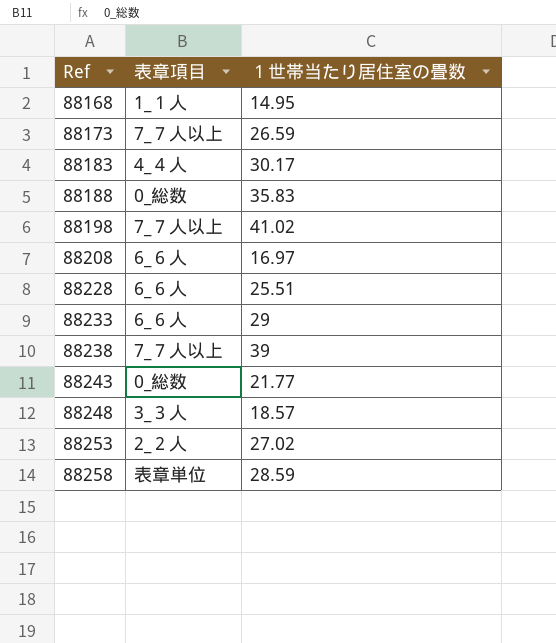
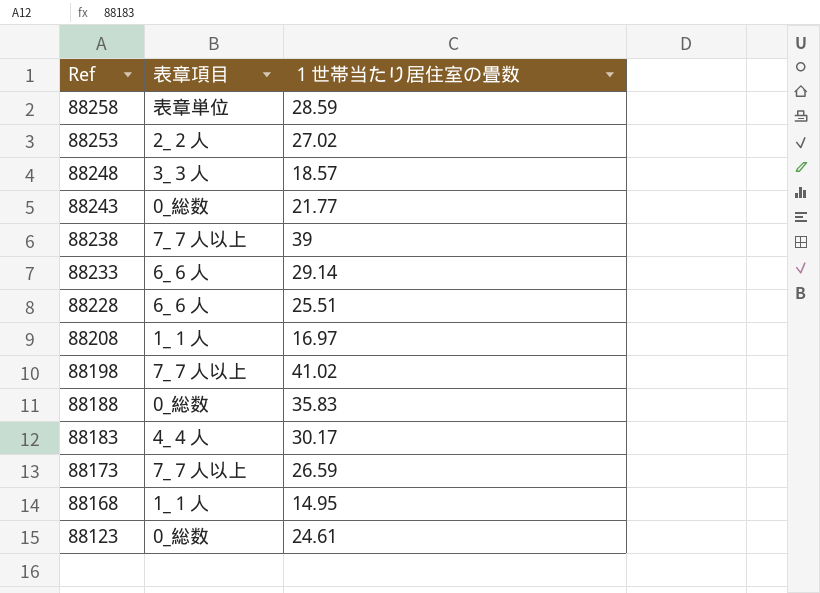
row order: Ref ascending -> Ref descending
88233 | １世帯当たり居住室の畳数: 29 -> 29.14
88208 | 表章項目: 6_６人 -> 1_１人
row 88123: none -> 0_総数 | 24.61

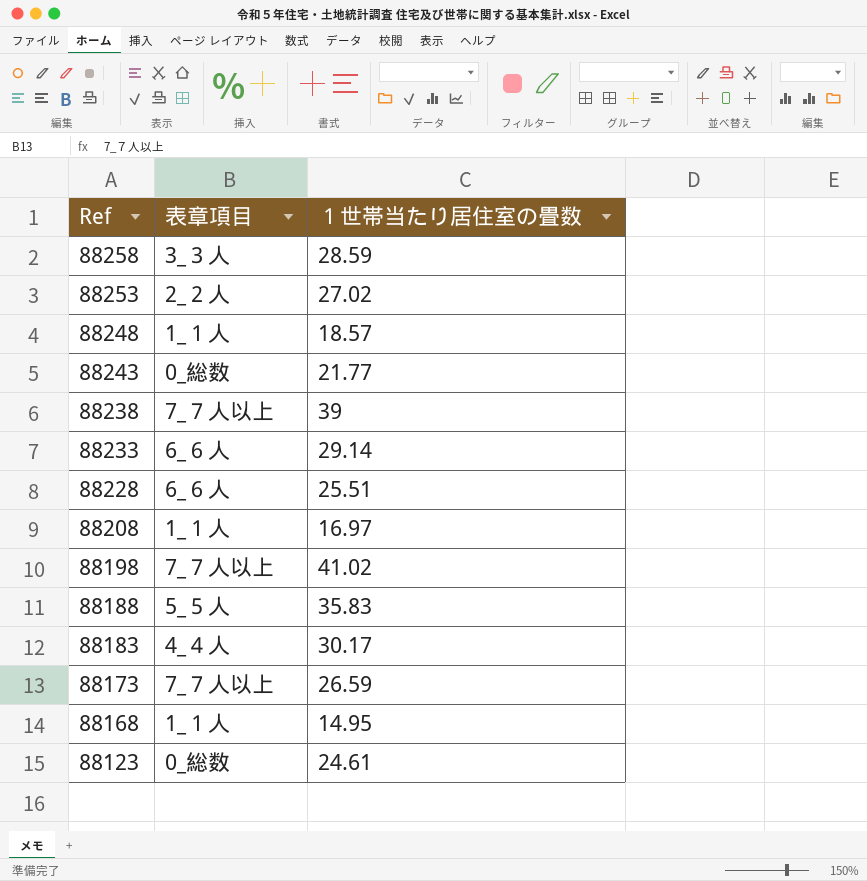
88258 | 表章項目: 表章単位 -> 3_３人
88248 | 表章項目: 3_３人 -> 1_１人
88188 | 表章項目: 0_総数 -> 5_５人

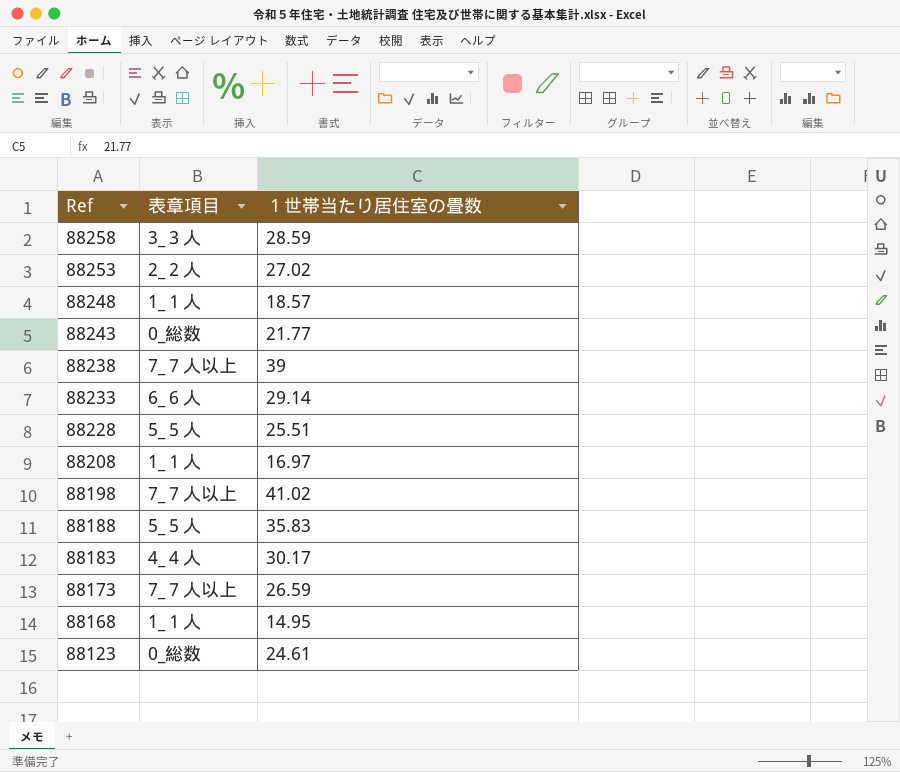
88228 | 表章項目: 6_６人 -> 5_５人

